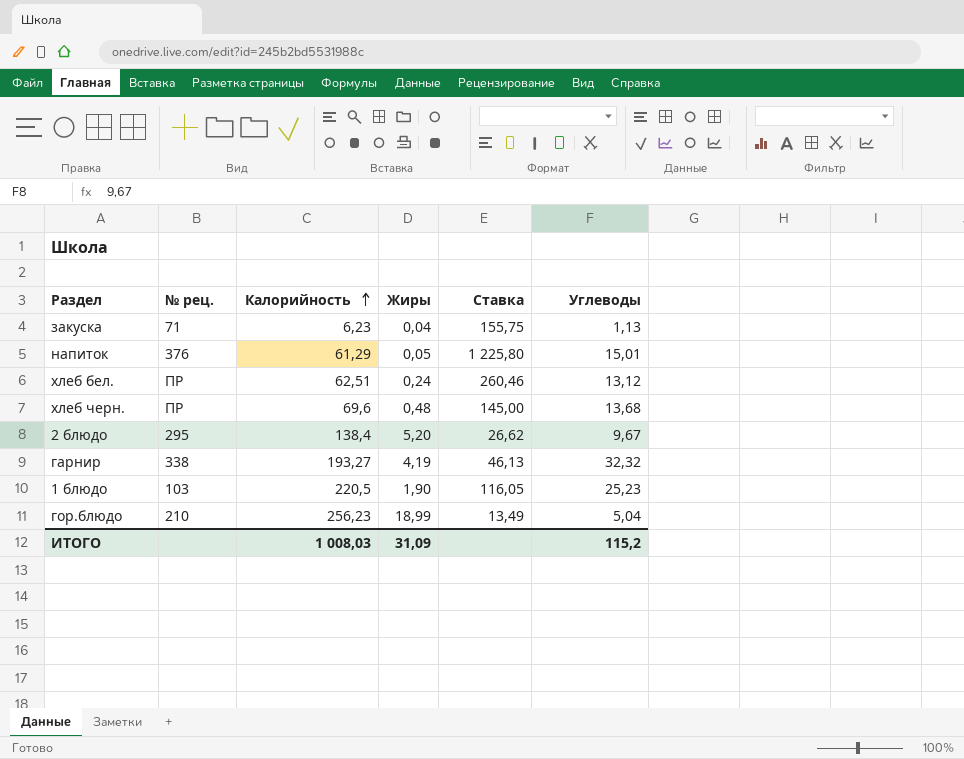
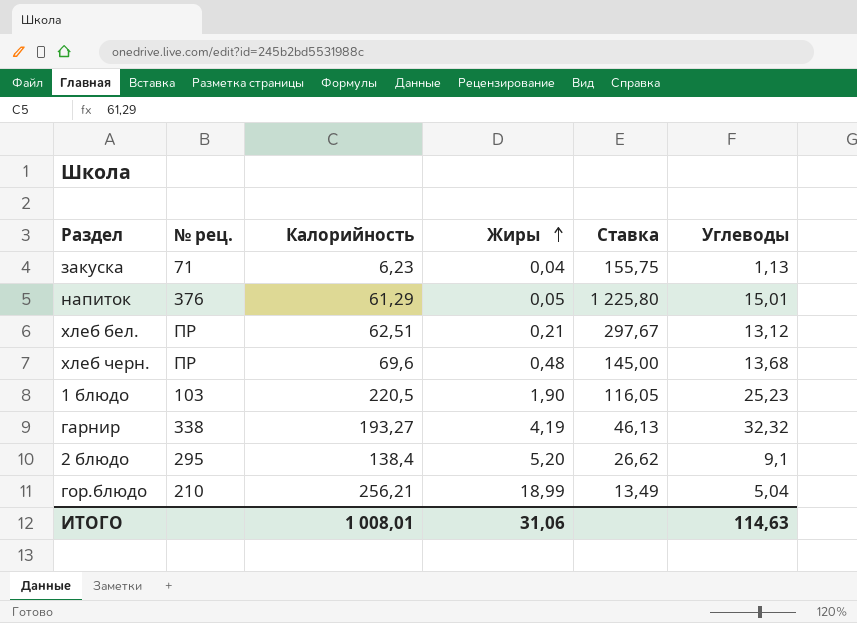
row order: Калорийность ascending -> Жиры ascending
хлеб бел. | Жиры: 0,24 -> 0,21
хлеб бел. | Ставка: 260,46 -> 297,67
2 блюдо | Углеводы: 9,67 -> 9,1
гор.блюдо | Калорийность: 256,23 -> 256,21
ИТОГО | Калорийность: 1 008,03 -> 1 008,01
ИТОГО | Жиры: 31,09 -> 31,06
ИТОГО | Углеводы: 115,2 -> 114,63

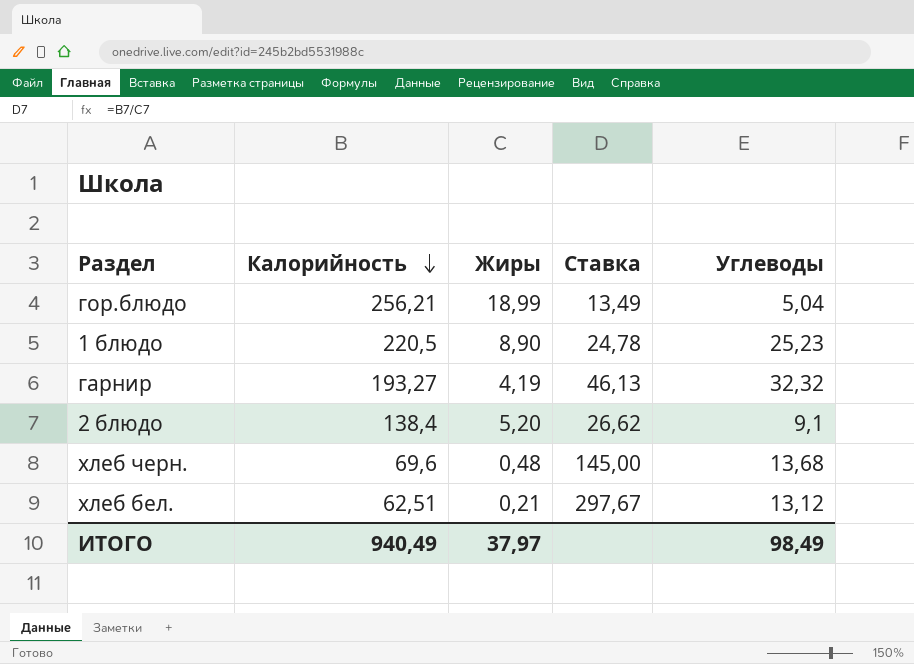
row order: Жиры ascending -> Калорийность descending
column № рец. | position: 2 -> none
row закуска: 71 | 6,23 | 0,04 | 155,75 | 1,13 -> none
row напиток: 376 | 61,29 | 0,05 | 1 225,80 | 15,01 -> none
1 блюдо | Жиры: 1,90 -> 8,90
1 блюдо | Ставка: 116,05 -> 24,78
ИТОГО | Калорийность: 1 008,01 -> 940,49
ИТОГО | Жиры: 31,06 -> 37,97
ИТОГО | Углеводы: 114,63 -> 98,49

